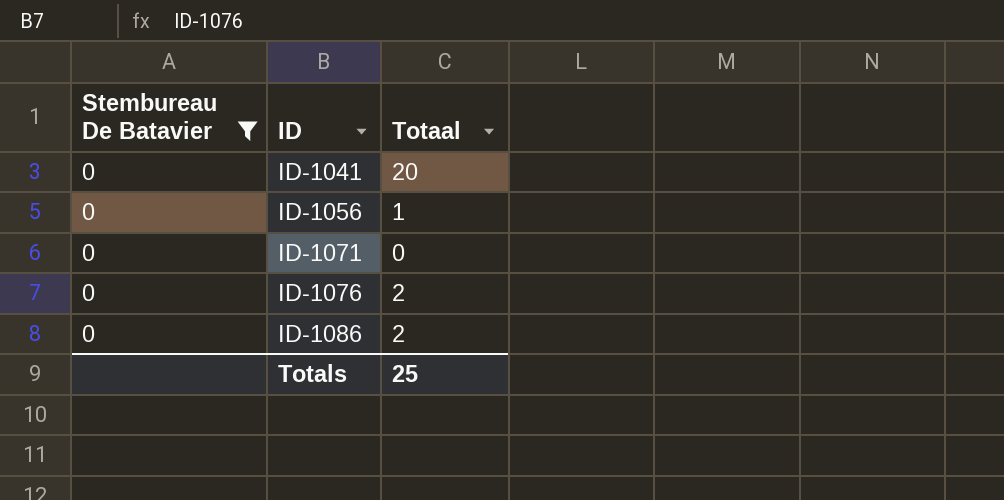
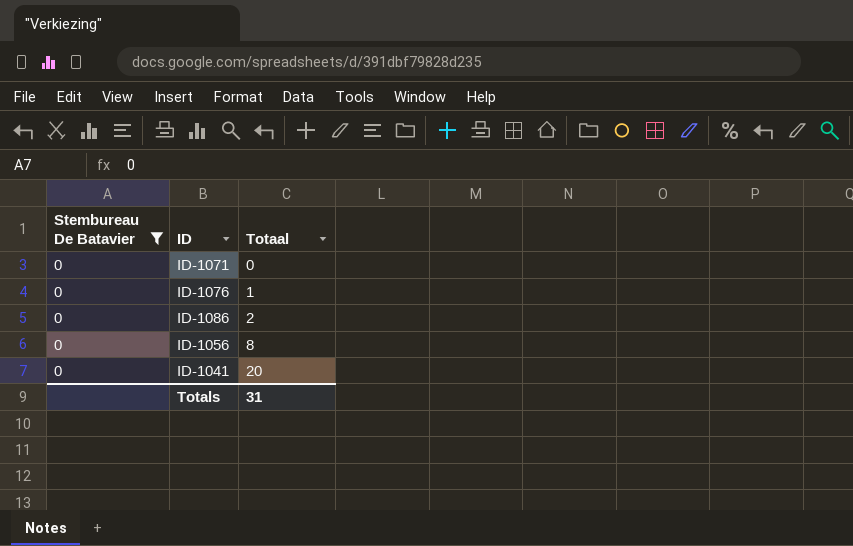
row order: ID ascending -> Totaal ascending
ID-1076 | Totaal: 2 -> 1
ID-1056 | Totaal: 1 -> 8
Totals | Totaal: 25 -> 31

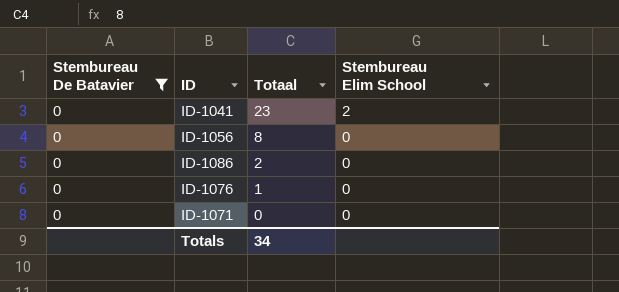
row order: Totaal ascending -> Totaal descending
column Stembureau Elim School | position: none -> 4
ID-1041 | Totaal: 20 -> 23
Totals | Totaal: 31 -> 34

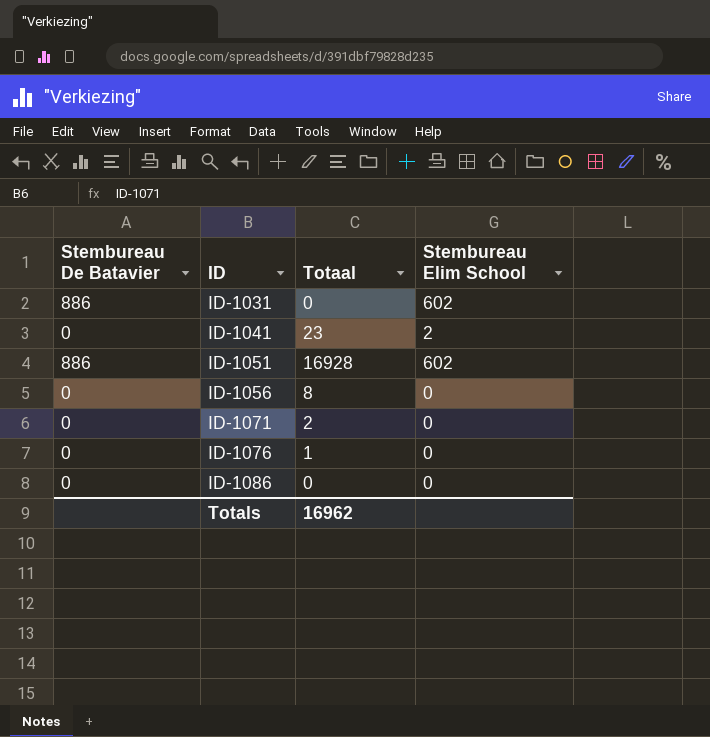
filter: Stembureau De Batavier = 0 -> none
row order: Totaal descending -> ID ascending
ID-1071 | Totaal: 0 -> 2
ID-1086 | Totaal: 2 -> 0
Totals | Totaal: 34 -> 16962

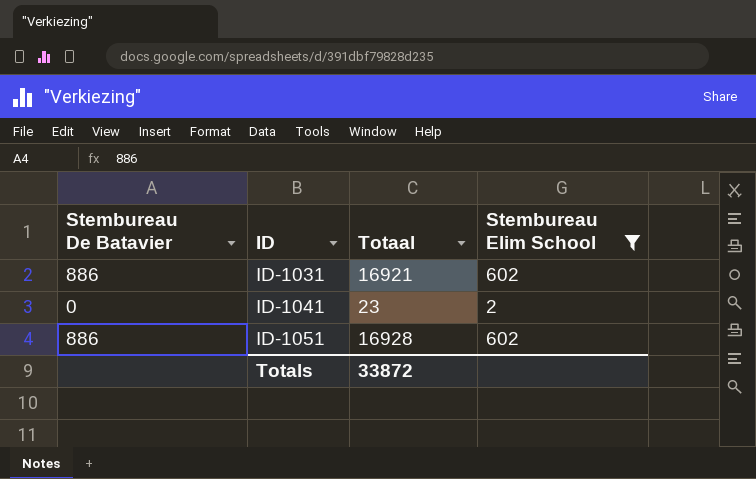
filter: none -> Stembureau Elim School != 0
ID-1031 | Totaal: 0 -> 16921
Totals | Totaal: 16962 -> 33872

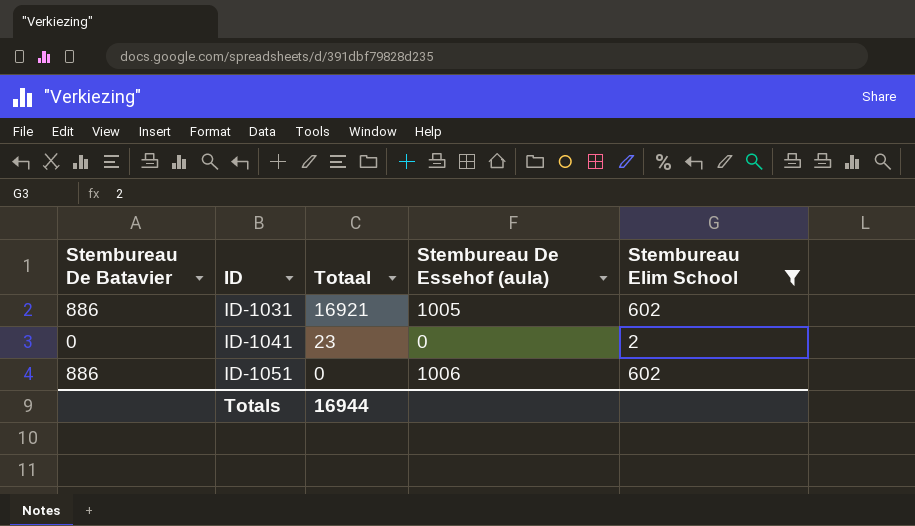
column Stembureau De Essehof (aula) | position: none -> 4
ID-1051 | Totaal: 16928 -> 0
Totals | Totaal: 33872 -> 16944

